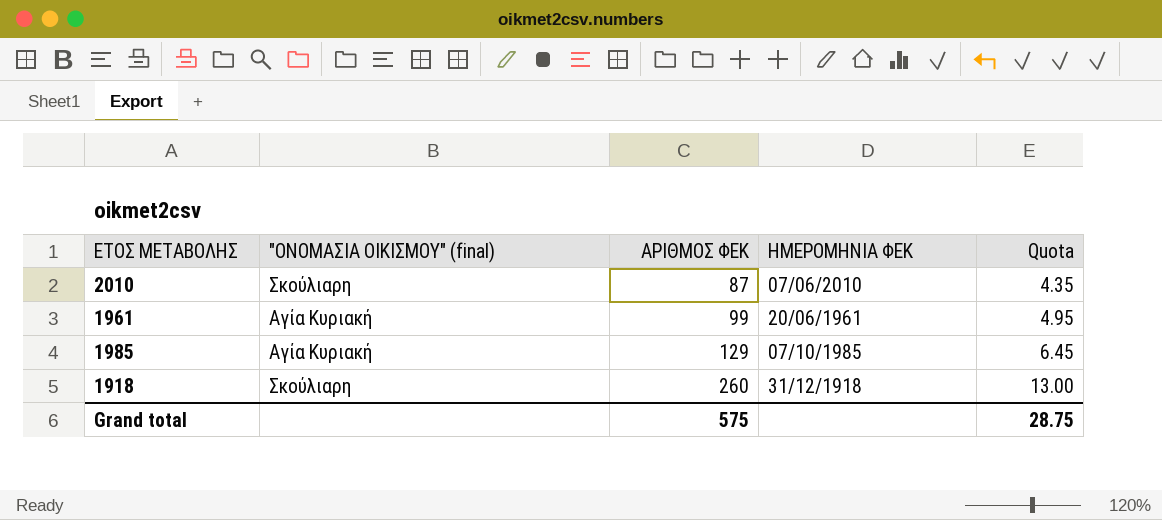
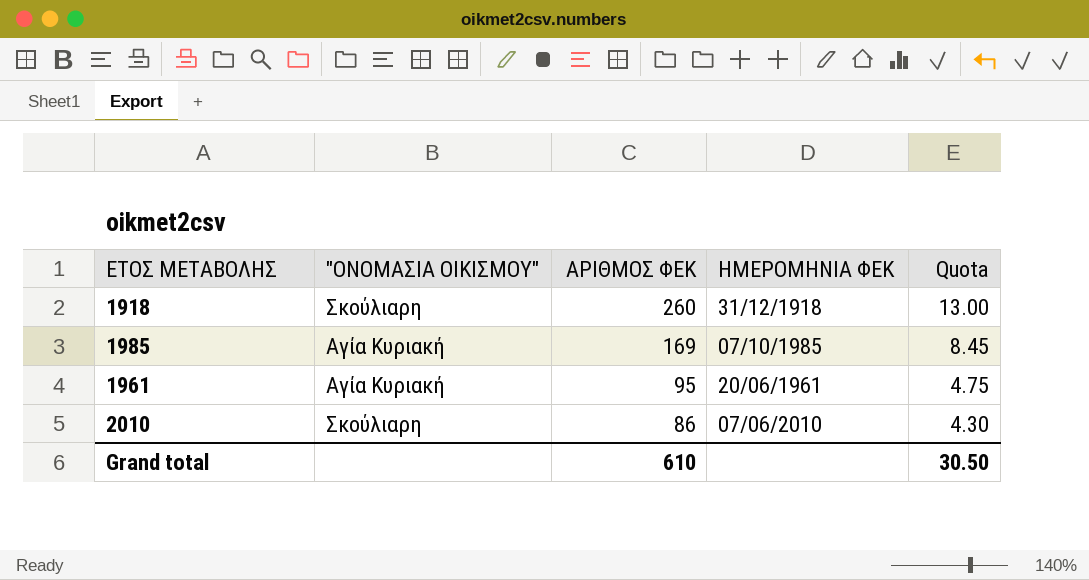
row order: ΑΡΙΘΜΟΣ ΦΕΚ ascending -> ΑΡΙΘΜΟΣ ΦΕΚ descending
column name: "ΟΝΟΜΑΣΙΑ ΟΙΚΙΣΜΟΥ" (final) -> "ΟΝΟΜΑΣΙΑ ΟΙΚΙΣΜΟΥ"
1985 | ΑΡΙΘΜΟΣ ΦΕΚ: 129 -> 169
1985 | Quota: 6.45 -> 8.45
1961 | ΑΡΙΘΜΟΣ ΦΕΚ: 99 -> 95
1961 | Quota: 4.95 -> 4.75
2010 | ΑΡΙΘΜΟΣ ΦΕΚ: 87 -> 86
2010 | Quota: 4.35 -> 4.30
Grand total | ΑΡΙΘΜΟΣ ΦΕΚ: 575 -> 610
Grand total | Quota: 28.75 -> 30.50

